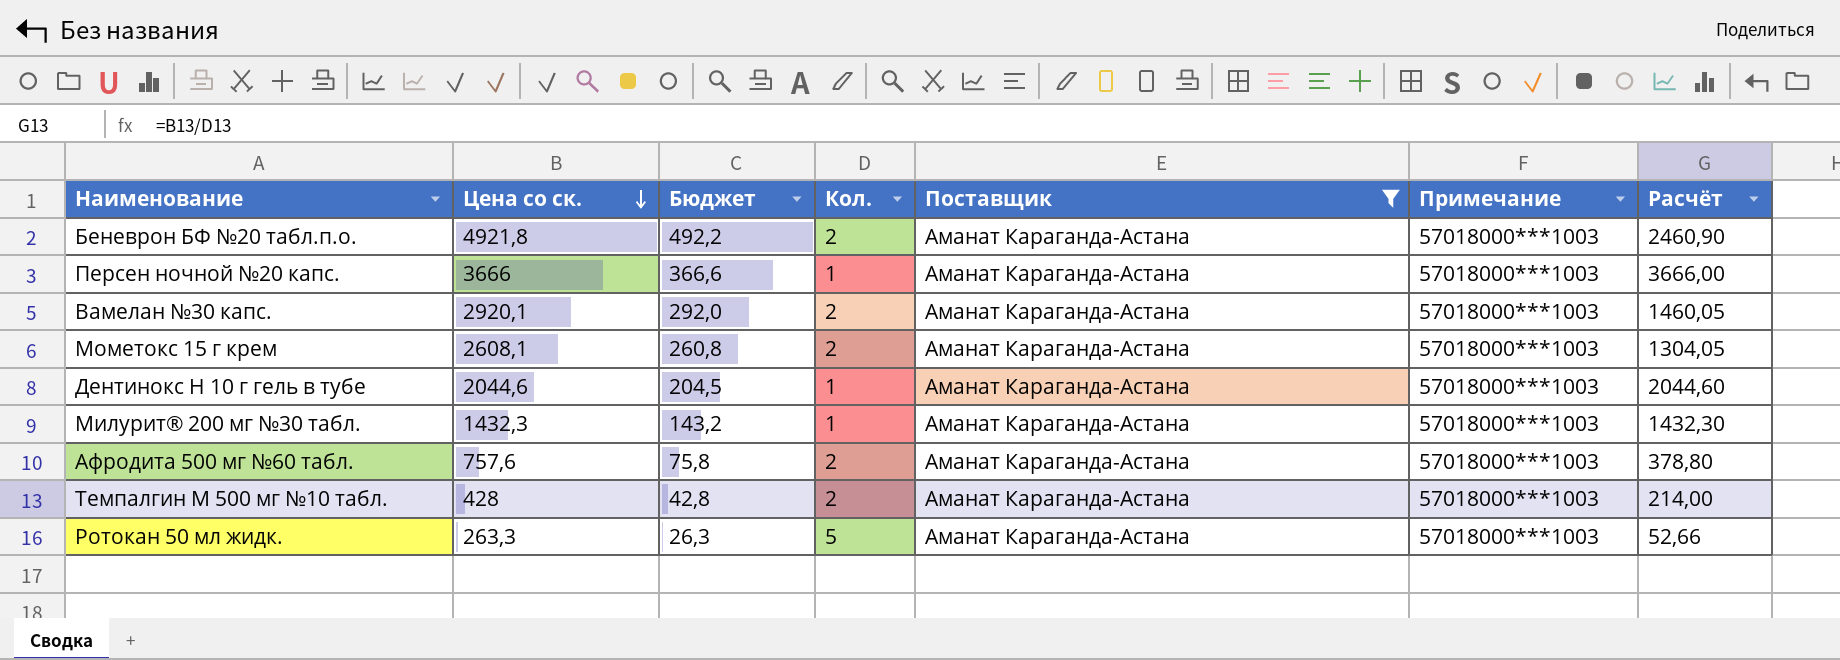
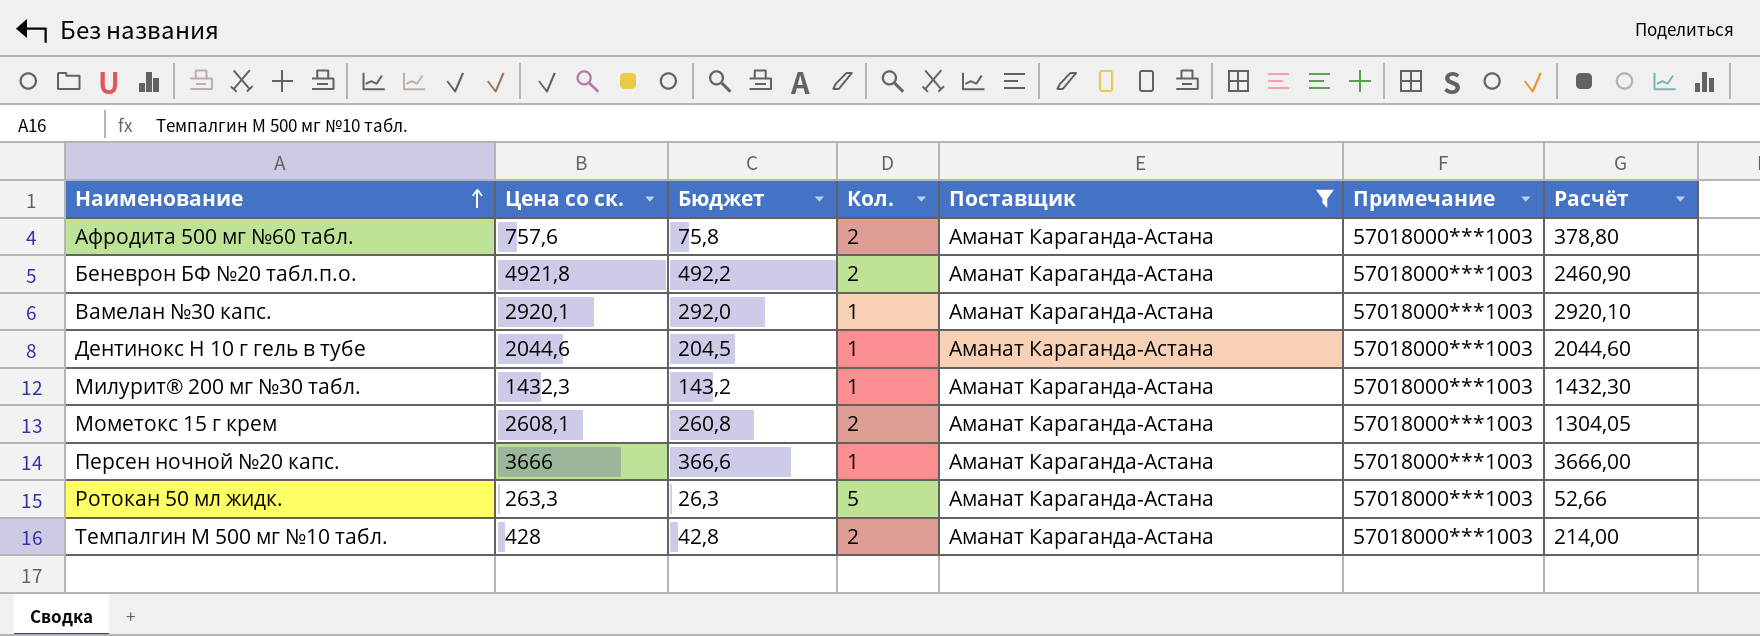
row order: Цена со ск. descending -> Наименование ascending
Вамелан №30 капс. | Кол.: 2 -> 1
Вамелан №30 капс. | Расчёт: 1460,05 -> 2920,10

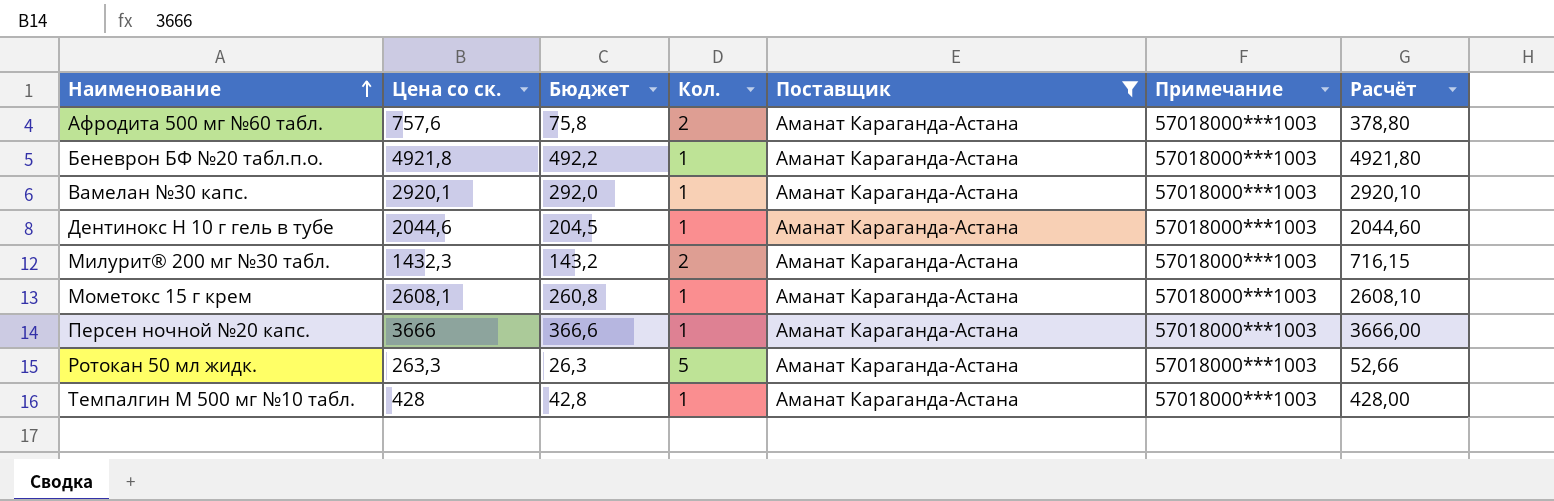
Беневрон БФ №20 табл.п.о. | Кол.: 2 -> 1
Беневрон БФ №20 табл.п.о. | Расчёт: 2460,90 -> 4921,80
Милурит® 200 мг №30 табл. | Кол.: 1 -> 2
Милурит® 200 мг №30 табл. | Расчёт: 1432,30 -> 716,15
Мометокс 15 г крем | Кол.: 2 -> 1
Мометокс 15 г крем | Расчёт: 1304,05 -> 2608,10
Темпалгин М 500 мг №10 табл. | Кол.: 2 -> 1
Темпалгин М 500 мг №10 табл. | Расчёт: 214,00 -> 428,00

